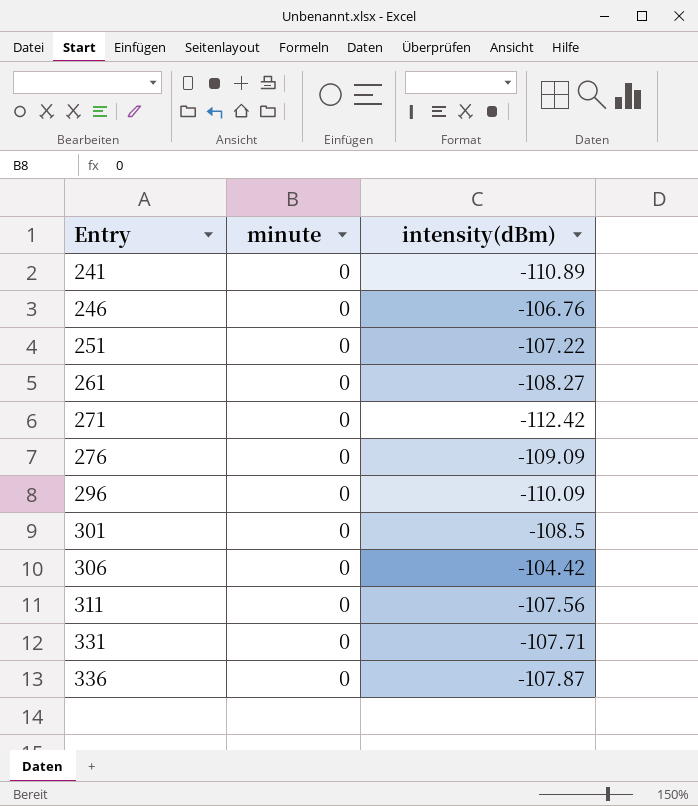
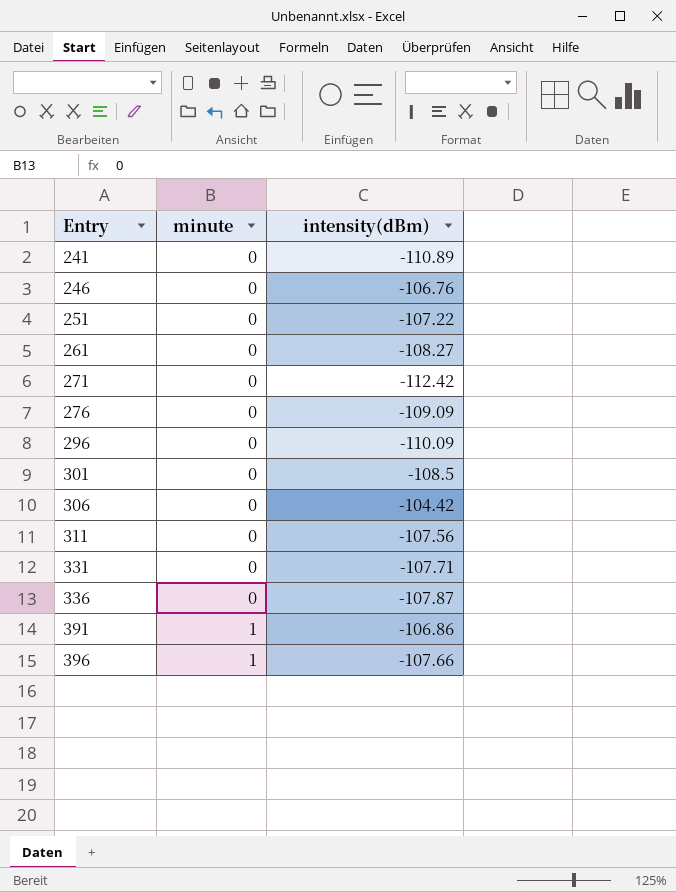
row 391: none -> 1 | -106.86
row 396: none -> 1 | -107.66

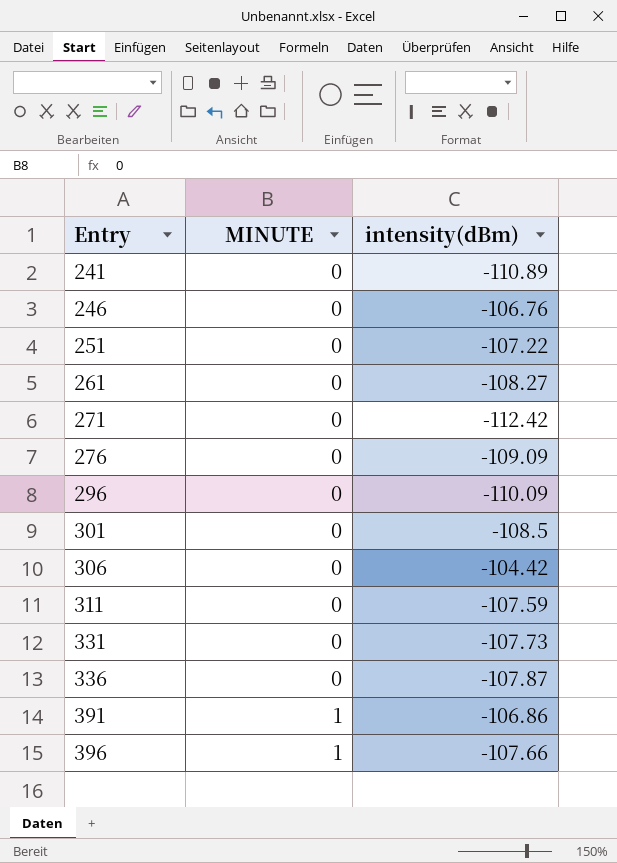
column name: minute -> MINUTE
311 | intensity(dBm): -107.56 -> -107.59
331 | intensity(dBm): -107.71 -> -107.73

